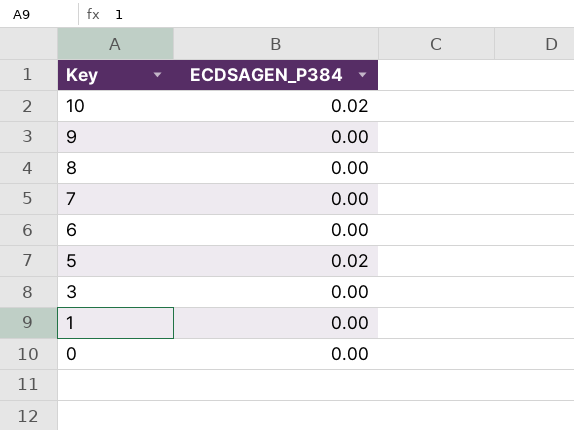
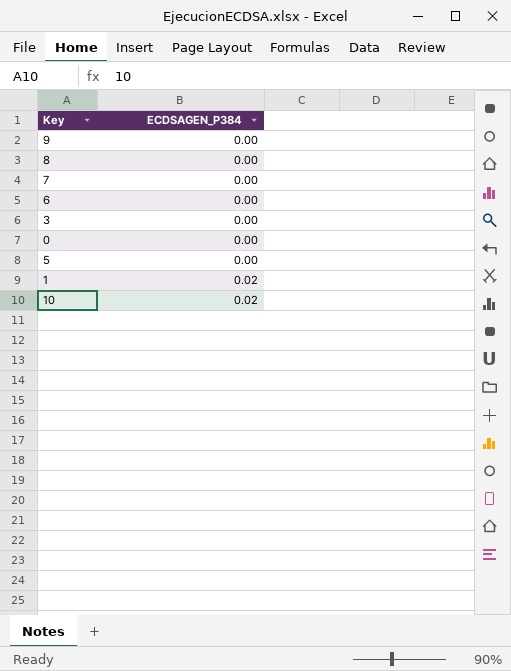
row order: Key descending -> ECDSAGEN_P384 ascending
5 | ECDSAGEN_P384: 0.02 -> 0.00
1 | ECDSAGEN_P384: 0.00 -> 0.02

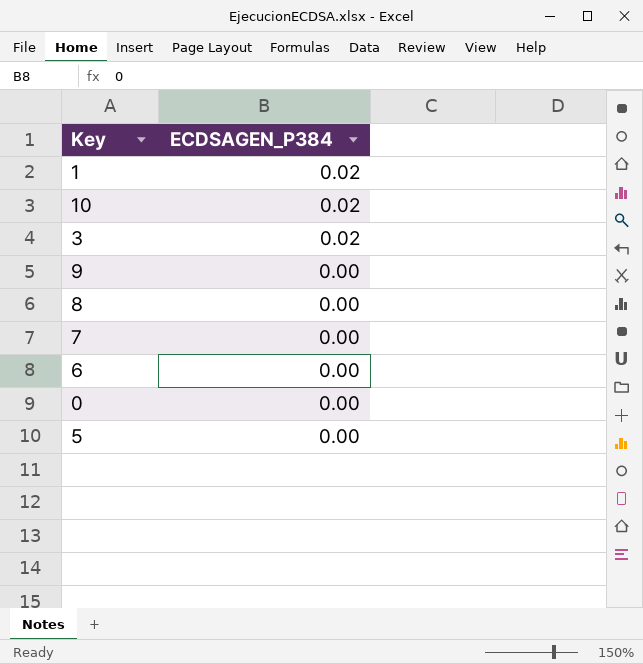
row order: ECDSAGEN_P384 ascending -> ECDSAGEN_P384 descending
3 | ECDSAGEN_P384: 0.00 -> 0.02

